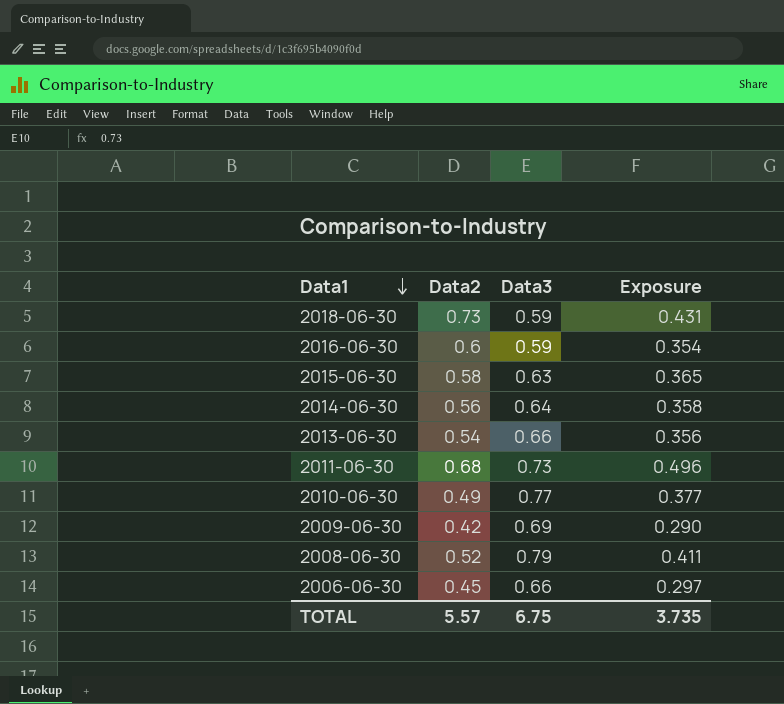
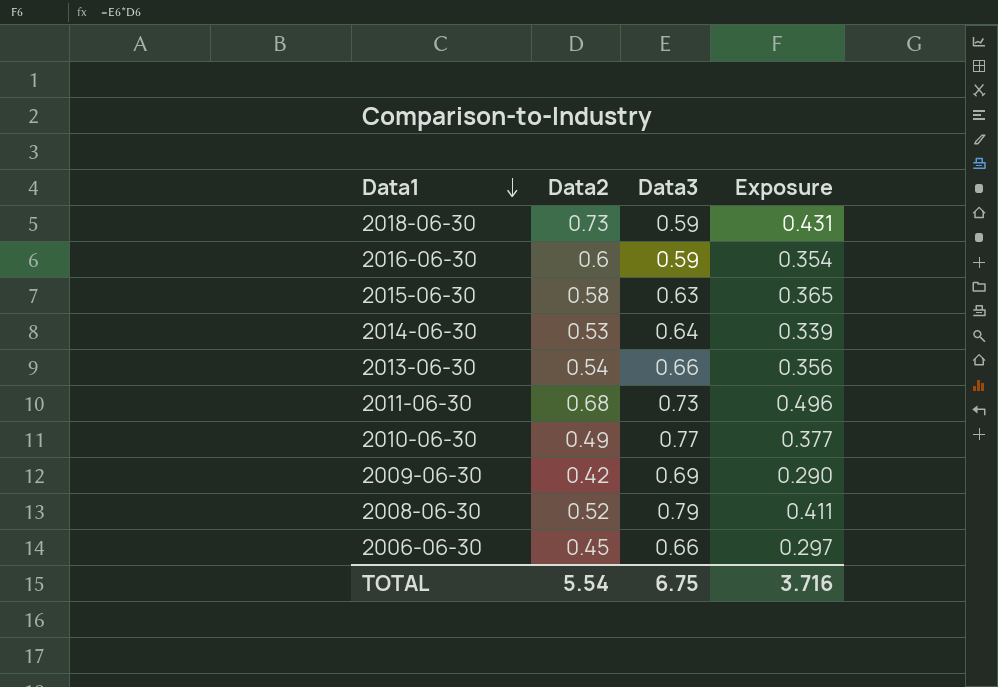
2014-06-30 | Data2: 0.56 -> 0.53
2014-06-30 | Exposure: 0.358 -> 0.339
TOTAL | Data2: 5.57 -> 5.54
TOTAL | Exposure: 3.735 -> 3.716

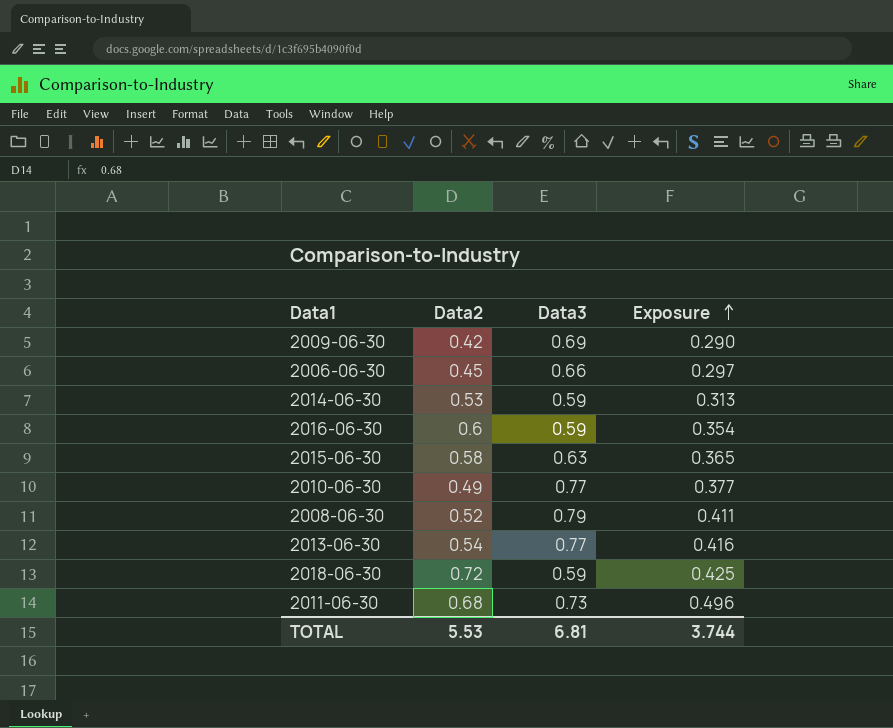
row order: Data1 descending -> Exposure ascending
2014-06-30 | Data3: 0.64 -> 0.59
2014-06-30 | Exposure: 0.339 -> 0.313
2013-06-30 | Data3: 0.66 -> 0.77
2013-06-30 | Exposure: 0.356 -> 0.416
2018-06-30 | Data2: 0.73 -> 0.72
2018-06-30 | Exposure: 0.431 -> 0.425
TOTAL | Data2: 5.54 -> 5.53
TOTAL | Data3: 6.75 -> 6.81
TOTAL | Exposure: 3.716 -> 3.744

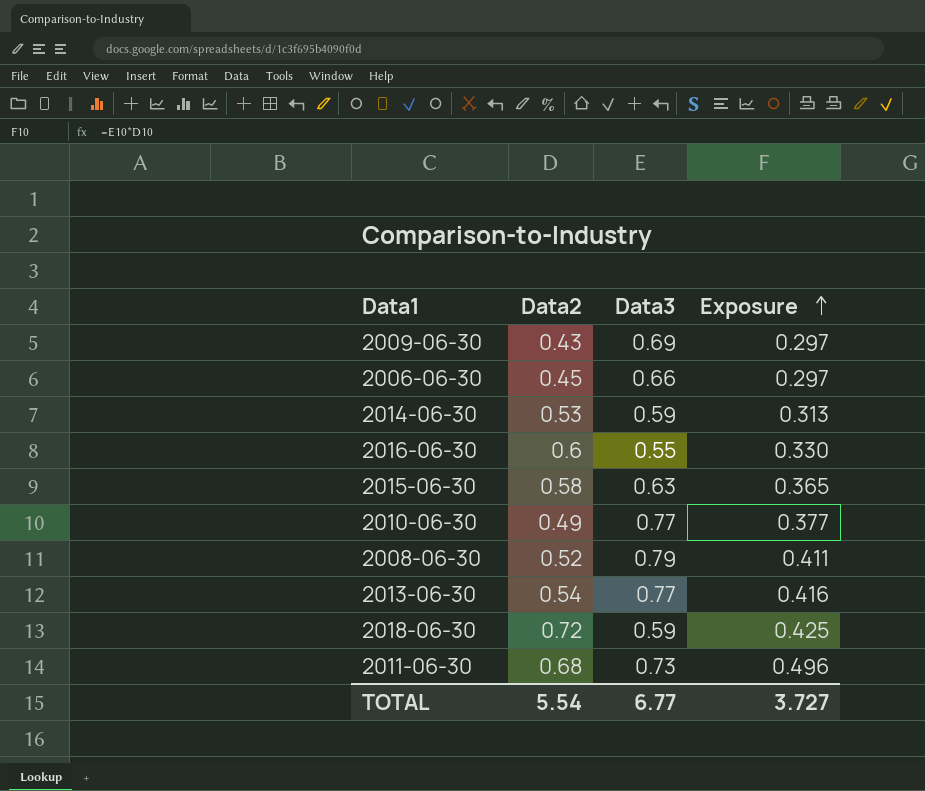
2009-06-30 | Data2: 0.42 -> 0.43
2009-06-30 | Exposure: 0.290 -> 0.297
2016-06-30 | Data3: 0.59 -> 0.55
2016-06-30 | Exposure: 0.354 -> 0.330
TOTAL | Data2: 5.53 -> 5.54
TOTAL | Data3: 6.81 -> 6.77
TOTAL | Exposure: 3.744 -> 3.727

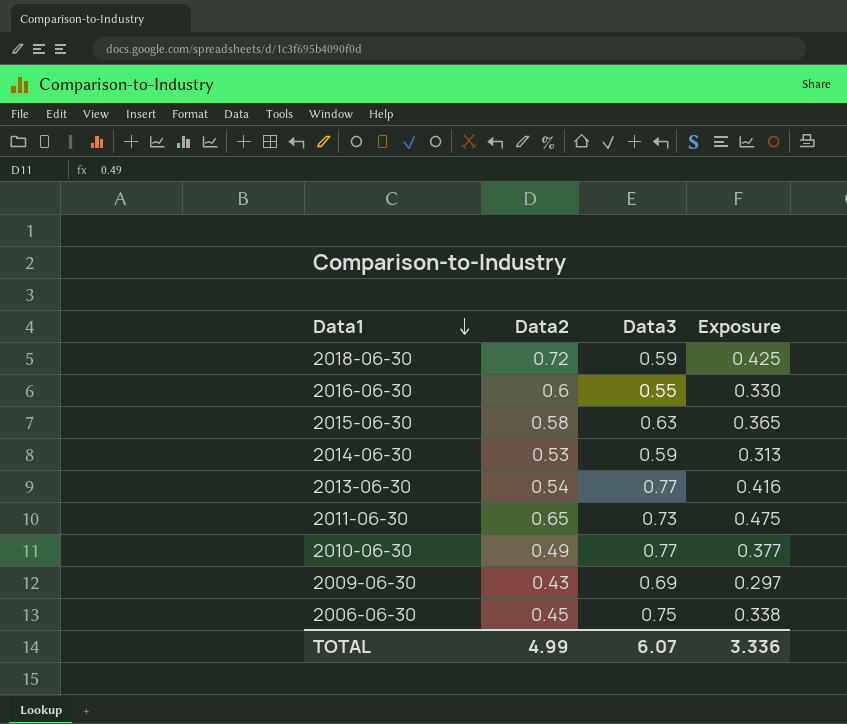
row order: Exposure ascending -> Data1 descending
row 2008-06-30: 0.52 | 0.79 | 0.411 -> none
2011-06-30 | Data2: 0.68 -> 0.65
2011-06-30 | Exposure: 0.496 -> 0.475
2006-06-30 | Data3: 0.66 -> 0.75
2006-06-30 | Exposure: 0.297 -> 0.338
TOTAL | Data2: 5.54 -> 4.99
TOTAL | Data3: 6.77 -> 6.07
TOTAL | Exposure: 3.727 -> 3.336

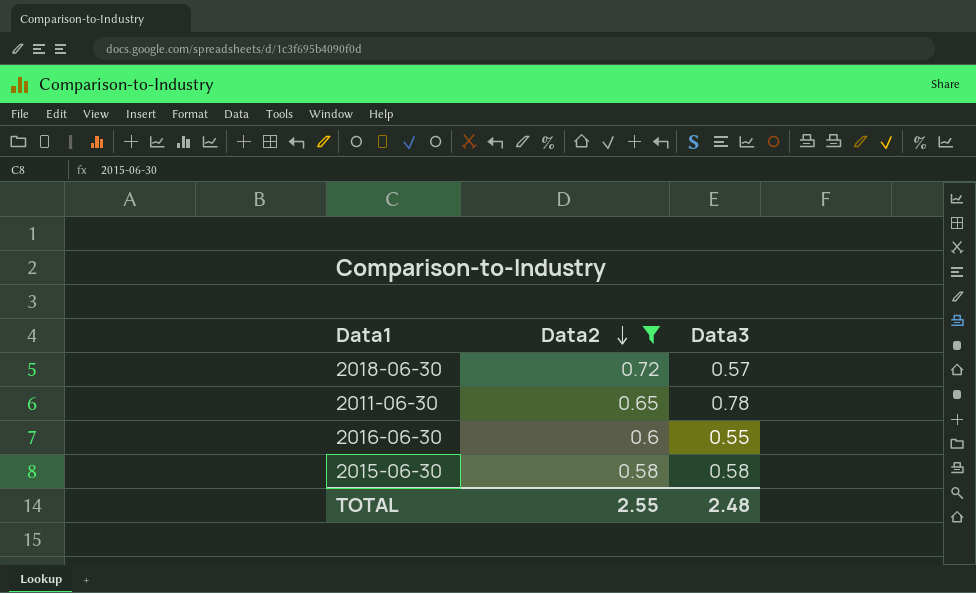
filter: none -> Data2 >= 0.58
row order: Data1 descending -> Data2 descending
column Exposure | formula: [Data2] * [Data3] -> none
2018-06-30 | Data3: 0.59 -> 0.57
2011-06-30 | Data3: 0.73 -> 0.78
2015-06-30 | Data3: 0.63 -> 0.58
TOTAL | Data2: 4.99 -> 2.55
TOTAL | Data3: 6.07 -> 2.48

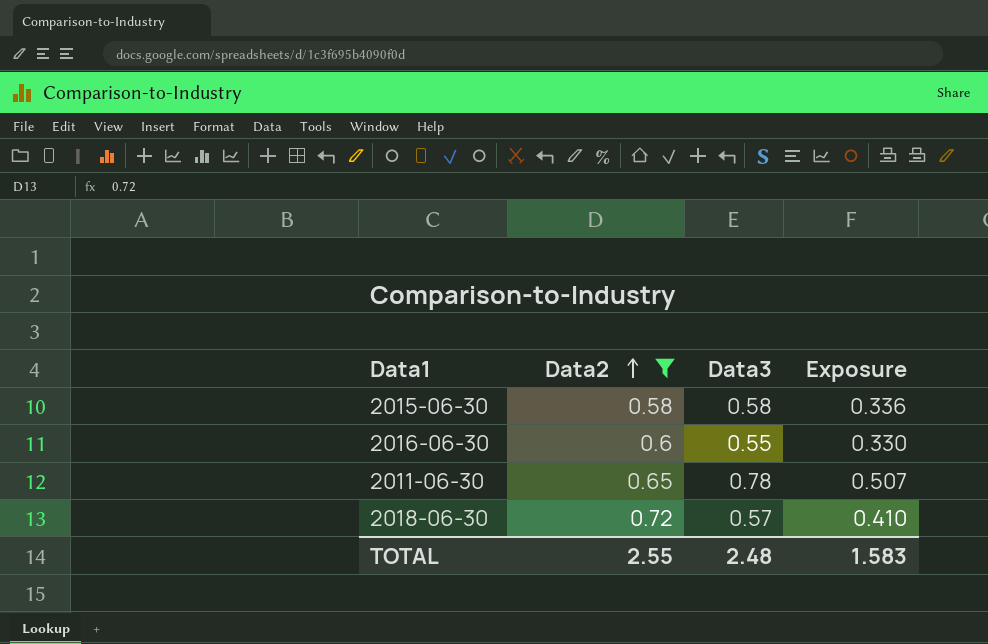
row order: Data2 descending -> Data2 ascending
column Exposure | formula: none -> [Data2] * [Data3]

